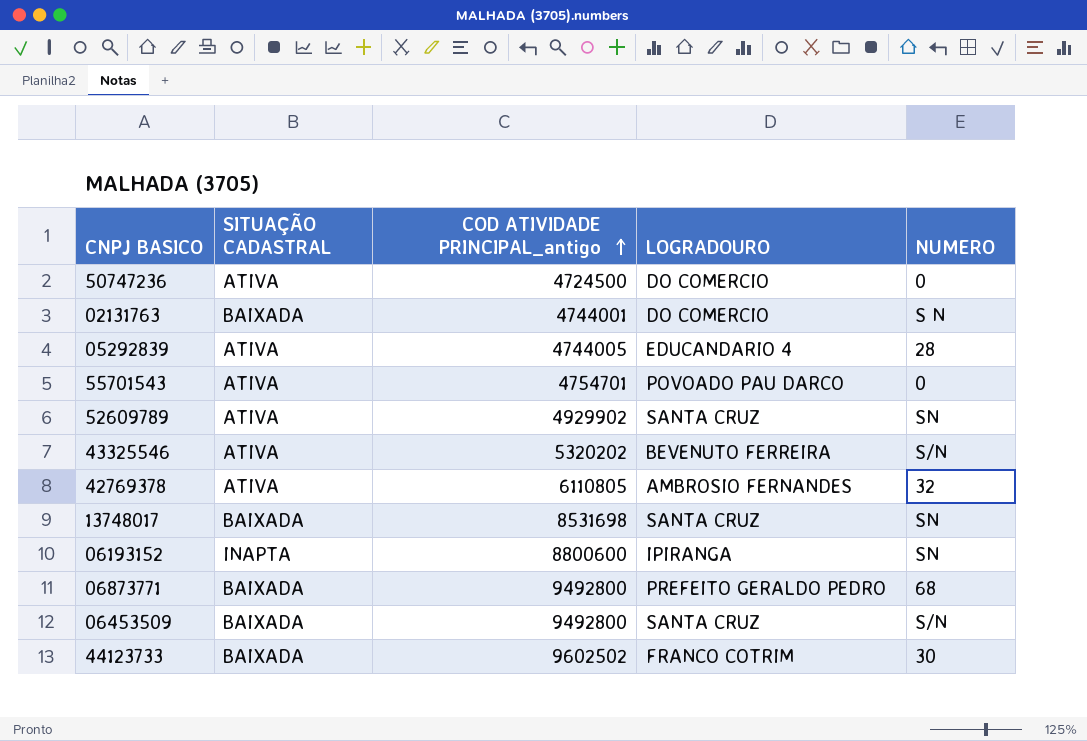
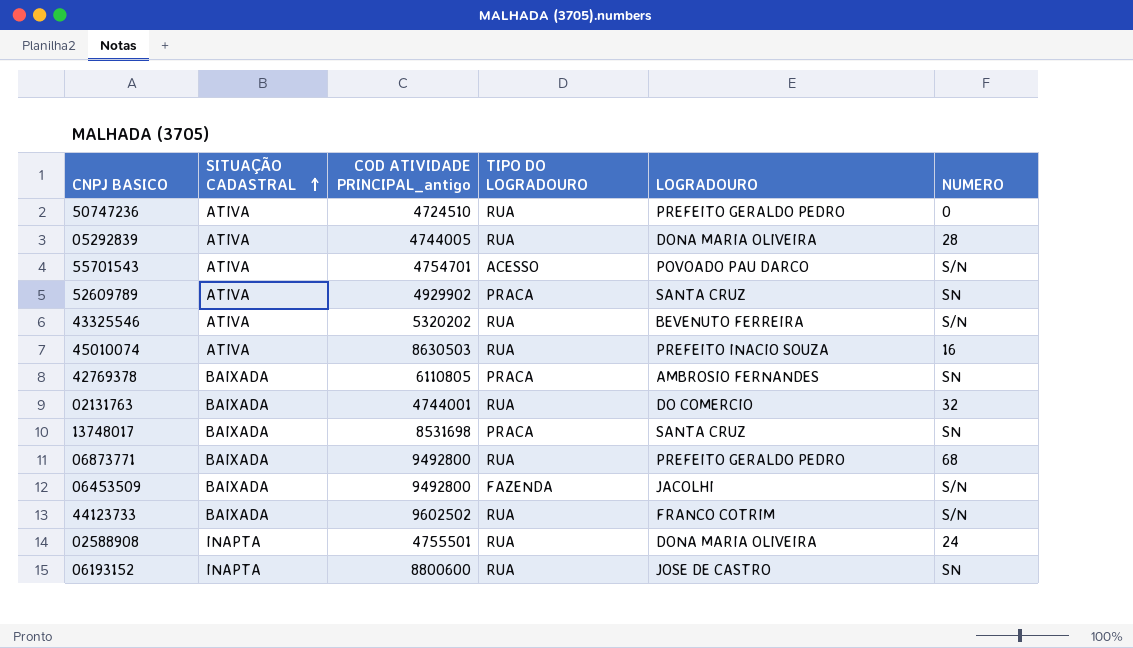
row order: COD ATIVIDADE PRINCIPAL_antigo ascending -> SITUAÇÃO CADASTRAL ascending
column TIPO DO LOGRADOURO | position: none -> 4
50747236 | COD ATIVIDADE PRINCIPAL_antigo: 4724500 -> 4724510
50747236 | LOGRADOURO: DO COMERCIO -> PREFEITO GERALDO PEDRO
05292839 | LOGRADOURO: EDUCANDARIO 4 -> DONA MARIA OLIVEIRA
55701543 | NUMERO: 0 -> S/N
row 45010074: none -> ATIVA | 8630503 | RUA | PREFEITO INACIO SOUZA | 16
42769378 | SITUAÇÃO CADASTRAL: ATIVA -> BAIXADA
42769378 | NUMERO: 32 -> SN
02131763 | NUMERO: S N -> 32
06453509 | LOGRADOURO: SANTA CRUZ -> JACOLHI
44123733 | NUMERO: 30 -> S/N
row 02588908: none -> INAPTA | 4755501 | RUA | DONA MARIA OLIVEIRA | 24
06193152 | LOGRADOURO: IPIRANGA -> JOSE DE CASTRO

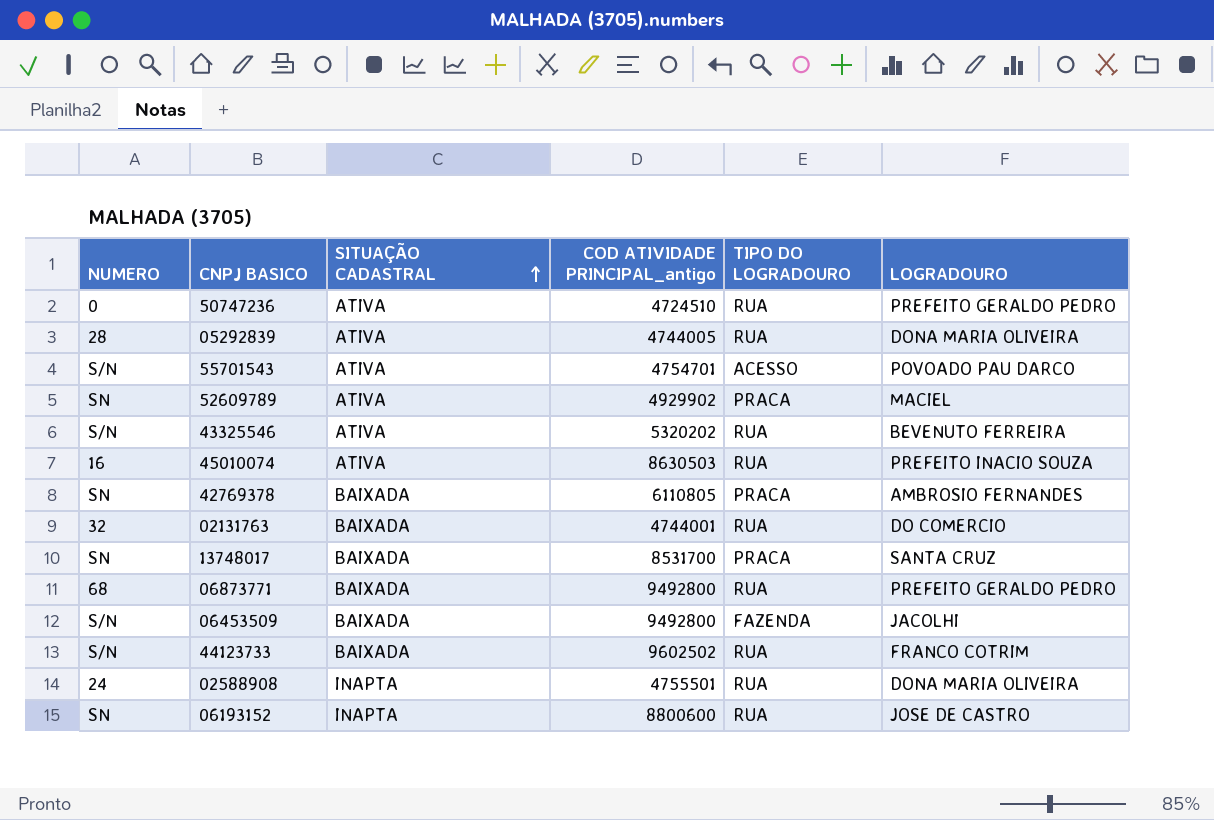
column NUMERO | position: 6 -> 1
52609789 | LOGRADOURO: SANTA CRUZ -> MACIEL
13748017 | COD ATIVIDADE PRINCIPAL_antigo: 8531698 -> 8531700

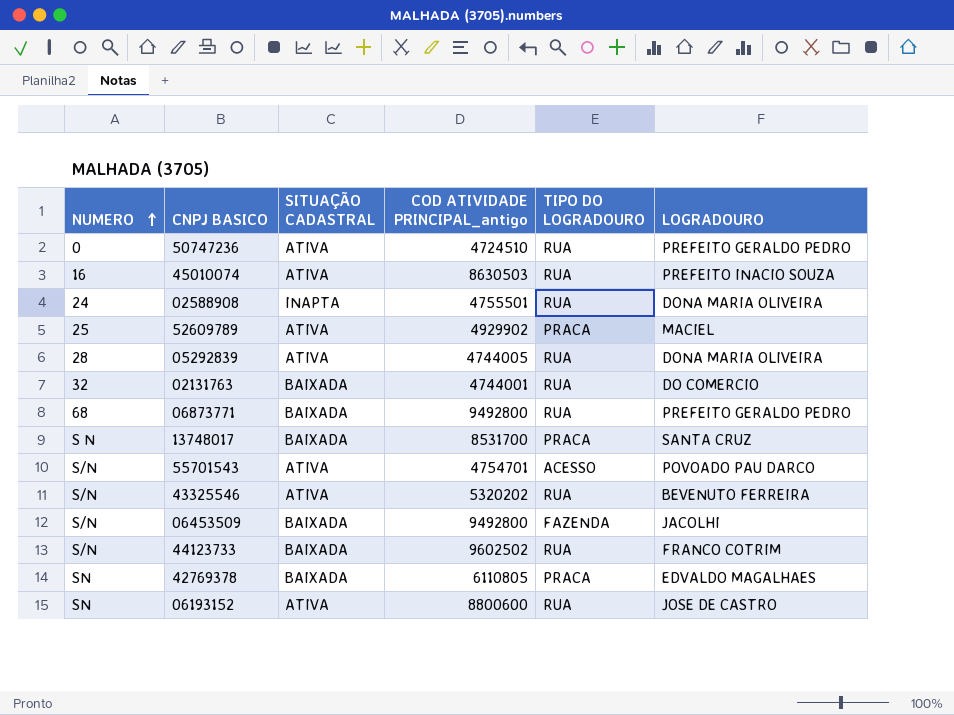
row order: SITUAÇÃO CADASTRAL ascending -> NUMERO ascending
52609789 | NUMERO: SN -> 25
13748017 | NUMERO: SN -> S N
42769378 | LOGRADOURO: AMBROSIO FERNANDES -> EDVALDO MAGALHAES
06193152 | SITUAÇÃO CADASTRAL: INAPTA -> ATIVA

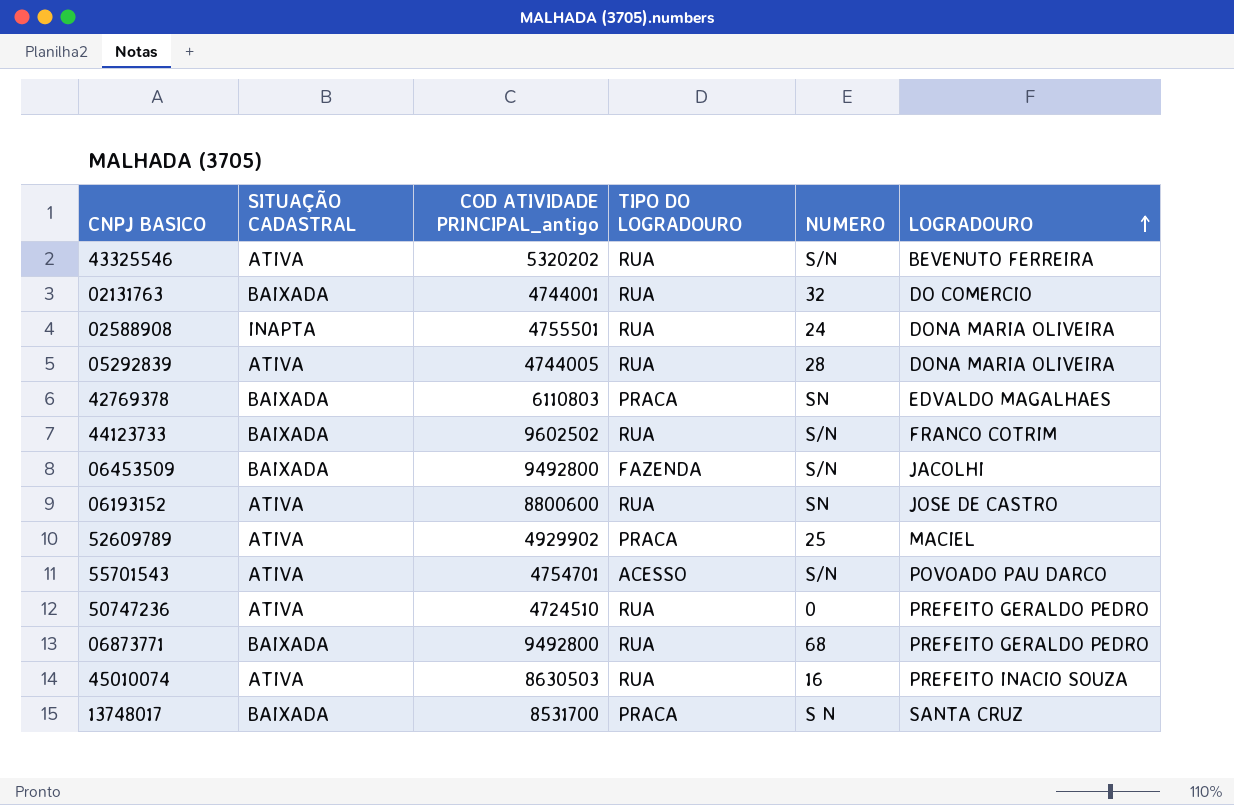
row order: NUMERO ascending -> LOGRADOURO ascending
column NUMERO | position: 1 -> 5
42769378 | COD ATIVIDADE PRINCIPAL_antigo: 6110805 -> 6110803

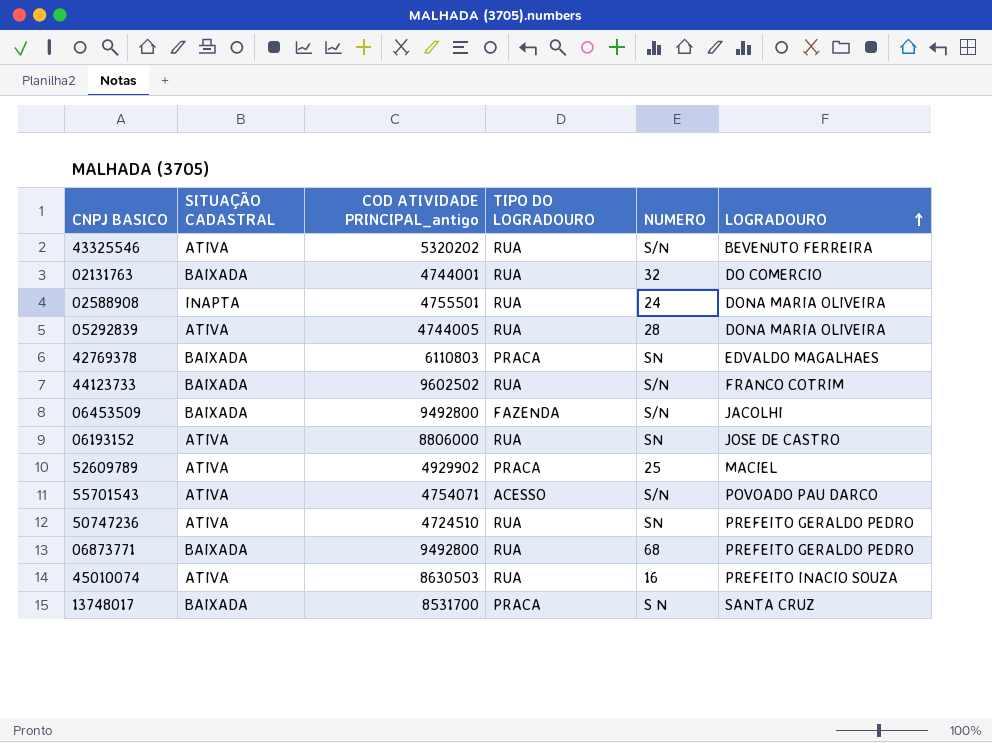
06193152 | COD ATIVIDADE PRINCIPAL_antigo: 8800600 -> 8806000
55701543 | COD ATIVIDADE PRINCIPAL_antigo: 4754701 -> 4754071
50747236 | NUMERO: 0 -> SN

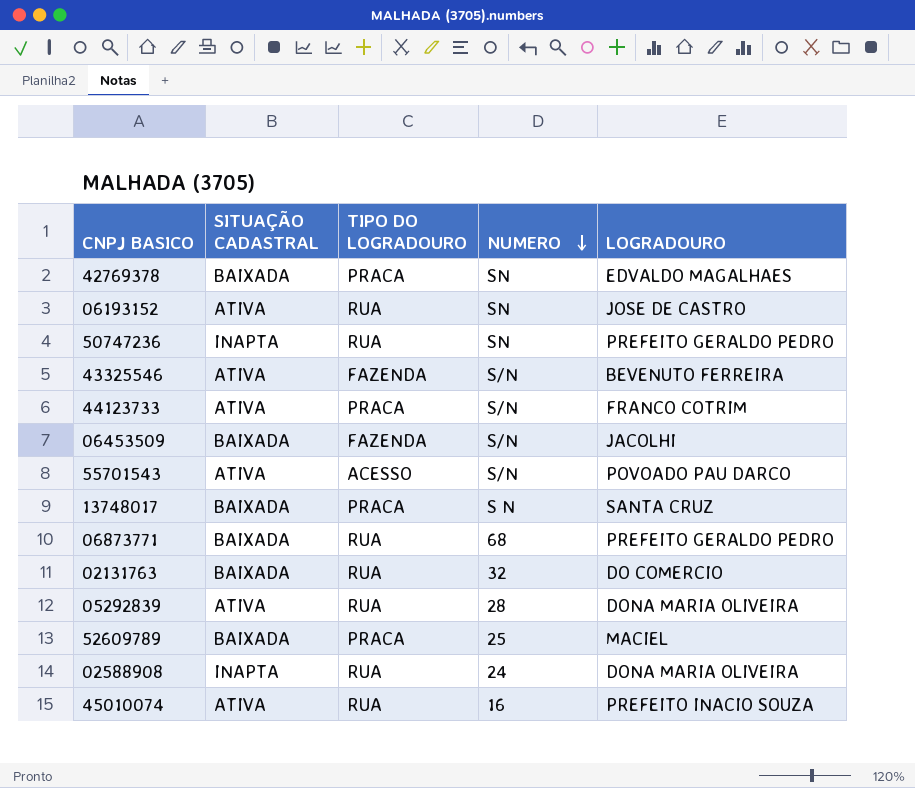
row order: LOGRADOURO ascending -> NUMERO descending
column COD ATIVIDADE PRINCIPAL_antigo | position: 3 -> none
50747236 | SITUAÇÃO CADASTRAL: ATIVA -> INAPTA
43325546 | TIPO DO LOGRADOURO: RUA -> FAZENDA
44123733 | SITUAÇÃO CADASTRAL: BAIXADA -> ATIVA
44123733 | TIPO DO LOGRADOURO: RUA -> PRACA
52609789 | SITUAÇÃO CADASTRAL: ATIVA -> BAIXADA

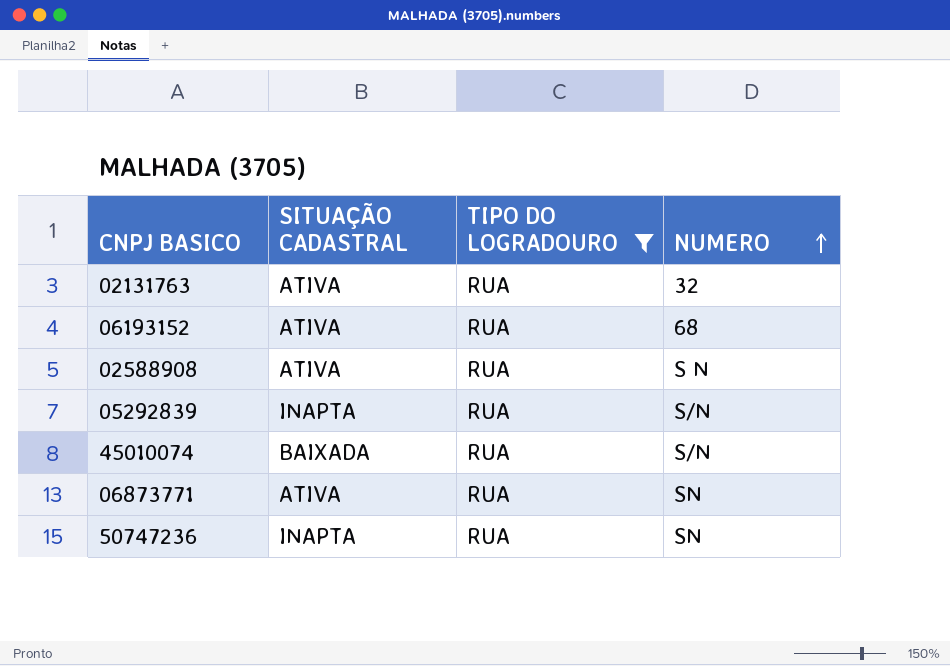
filter: none -> TIPO DO LOGRADOURO = RUA
row order: NUMERO descending -> NUMERO ascending
column LOGRADOURO | position: 5 -> none
02131763 | SITUAÇÃO CADASTRAL: BAIXADA -> ATIVA
06193152 | NUMERO: SN -> 68
02588908 | SITUAÇÃO CADASTRAL: INAPTA -> ATIVA
02588908 | NUMERO: 24 -> S N
05292839 | SITUAÇÃO CADASTRAL: ATIVA -> INAPTA
05292839 | NUMERO: 28 -> S/N
45010074 | SITUAÇÃO CADASTRAL: ATIVA -> BAIXADA
45010074 | NUMERO: 16 -> S/N
06873771 | SITUAÇÃO CADASTRAL: BAIXADA -> ATIVA
06873771 | NUMERO: 68 -> SN

